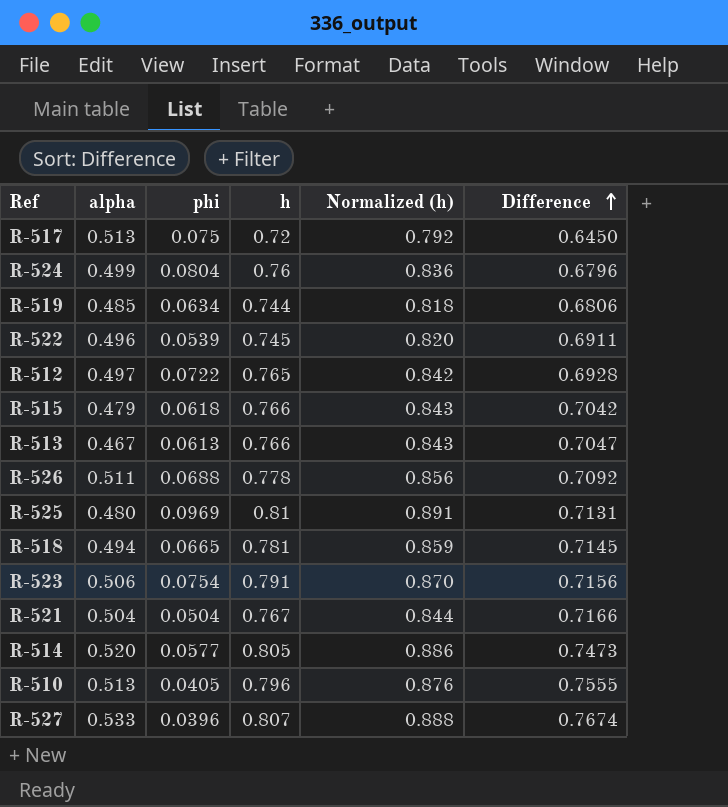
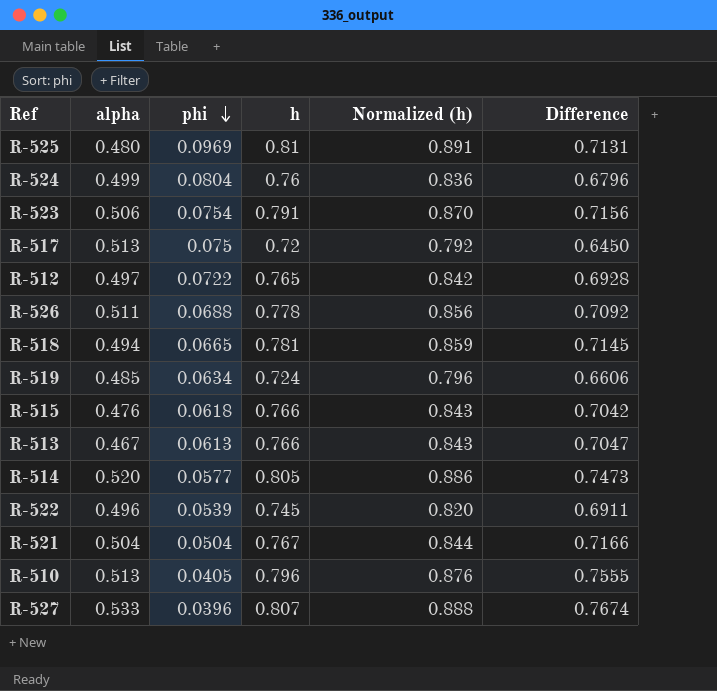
row order: Difference ascending -> phi descending
R-519 | h: 0.744 -> 0.724
R-519 | Normalized (h): 0.818 -> 0.796
R-519 | Difference: 0.6806 -> 0.6606
R-515 | alpha: 0.479 -> 0.476

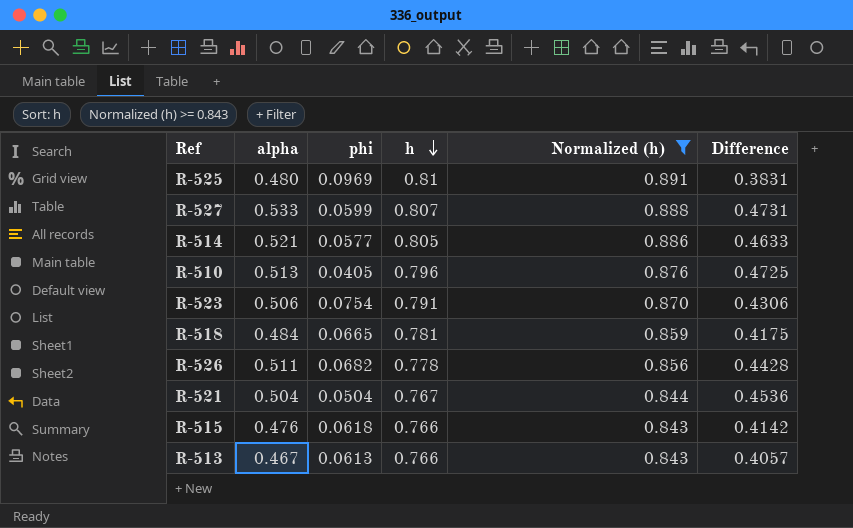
filter: none -> Normalized (h) >= 0.843
row order: phi descending -> h descending
column Difference | formula: [h] - [phi] -> [alpha] - [phi]
R-527 | phi: 0.0396 -> 0.0599
R-514 | alpha: 0.520 -> 0.521
R-518 | alpha: 0.494 -> 0.484
R-526 | phi: 0.0688 -> 0.0682

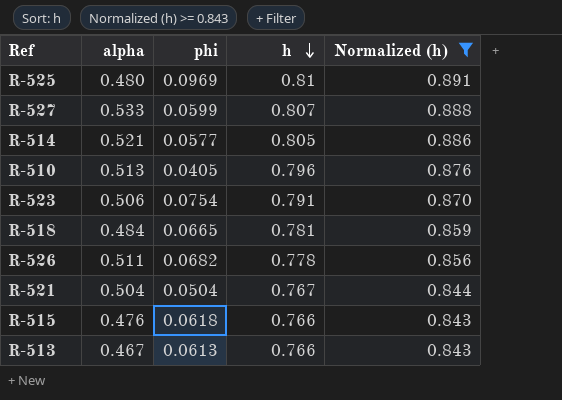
column Difference | formula: [alpha] - [phi] -> none

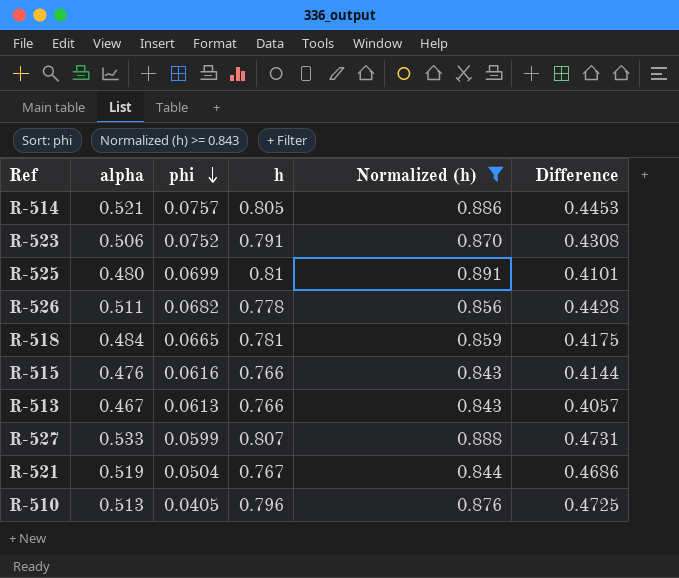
row order: h descending -> phi descending
column Difference | formula: none -> [alpha] - [phi]
R-514 | phi: 0.0577 -> 0.0757
R-523 | phi: 0.0754 -> 0.0752
R-525 | phi: 0.0969 -> 0.0699
R-515 | phi: 0.0618 -> 0.0616
R-521 | alpha: 0.504 -> 0.519

